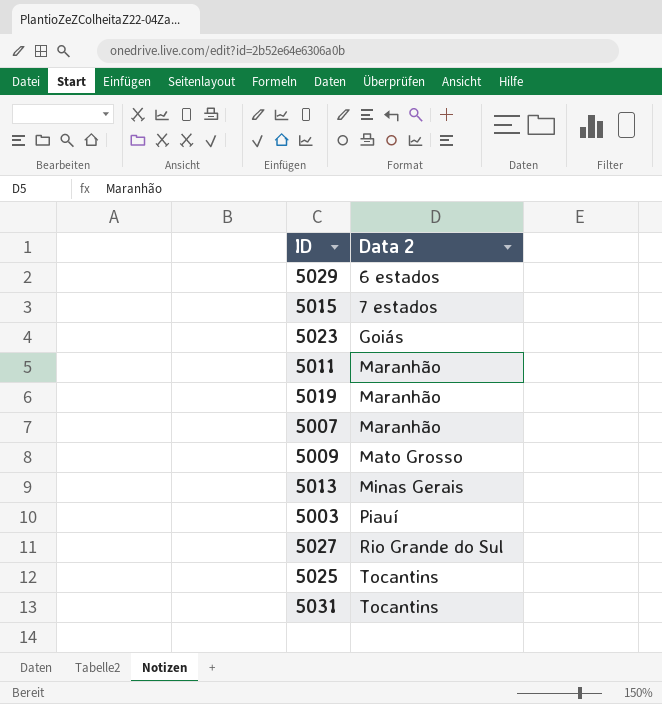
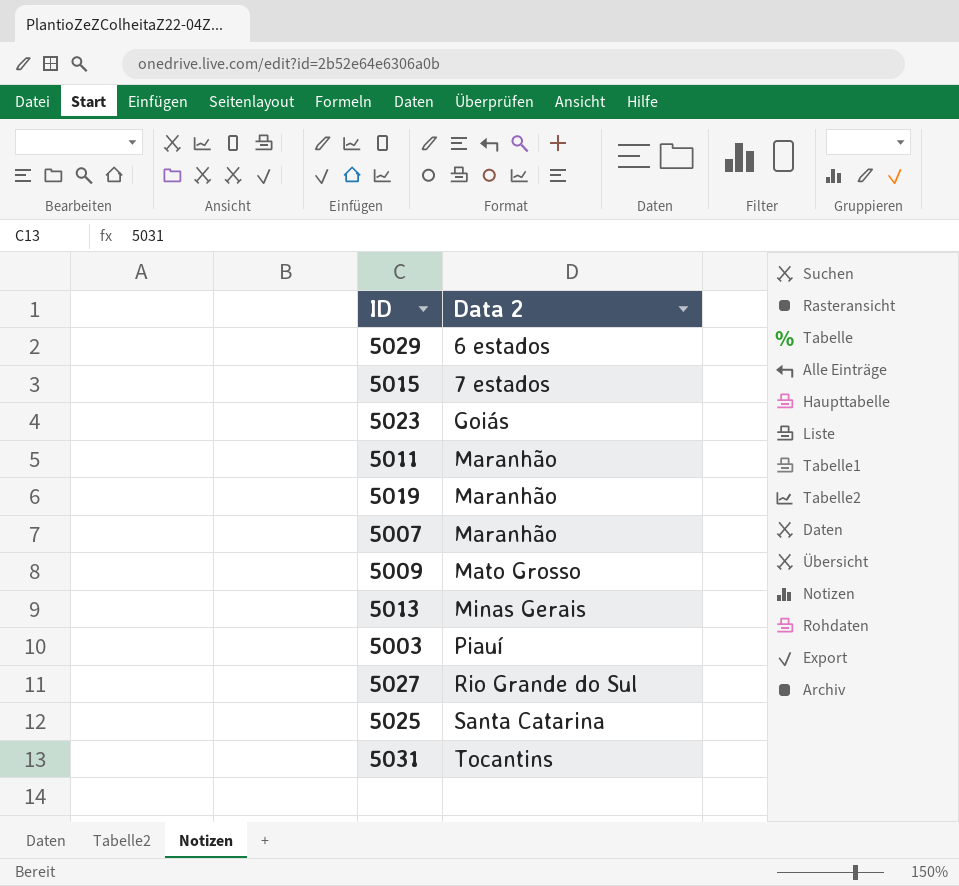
5025 | Data 2: Tocantins -> Santa Catarina

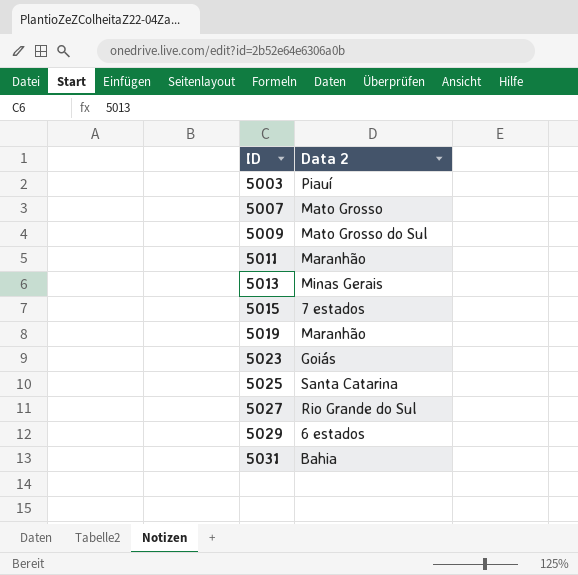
row order: Data 2 ascending -> ID ascending
5007 | Data 2: Maranhão -> Mato Grosso
5009 | Data 2: Mato Grosso -> Mato Grosso do Sul
5031 | Data 2: Tocantins -> Bahia

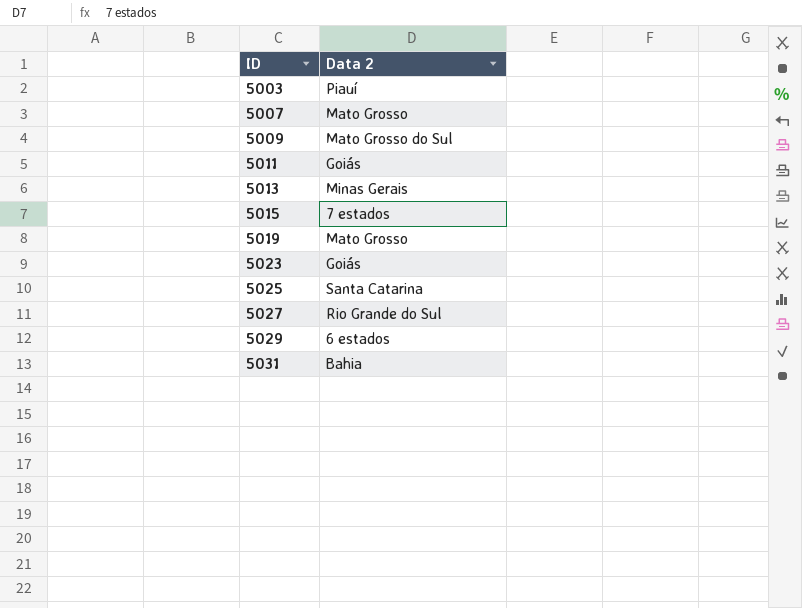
5011 | Data 2: Maranhão -> Goiás
5019 | Data 2: Maranhão -> Mato Grosso

